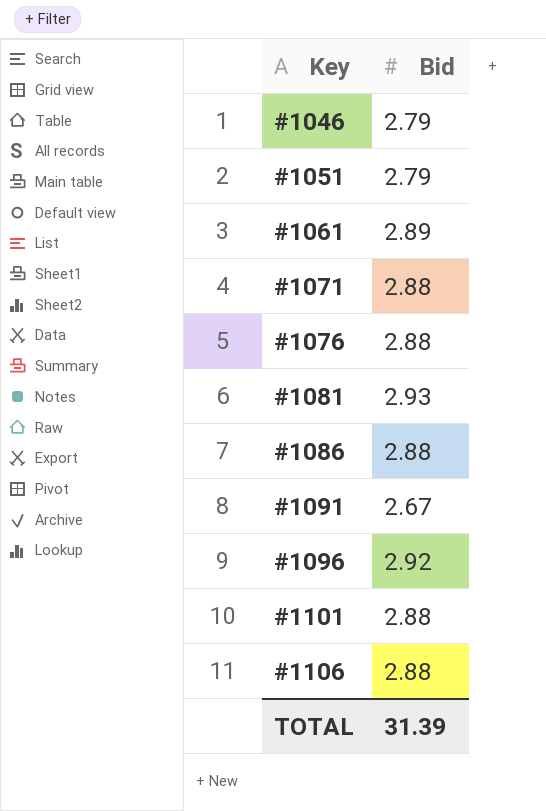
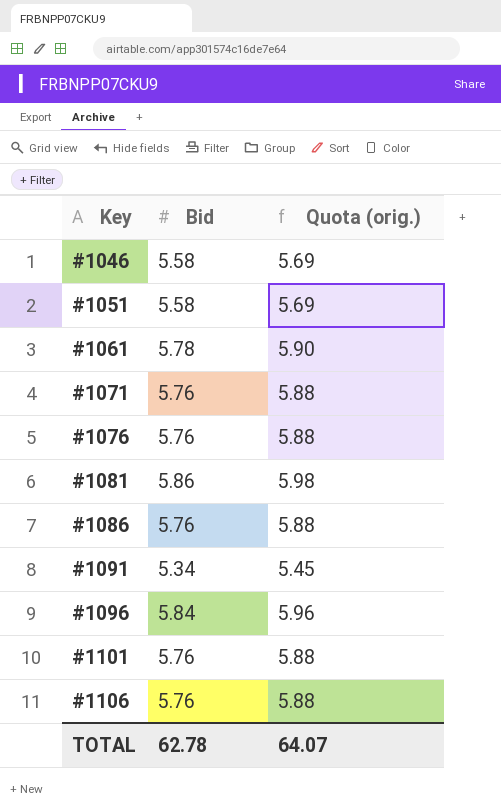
column Quota (orig.) | formula: none -> [Bid] * 1.02
#1046 | Bid: 2.79 -> 5.58
#1051 | Bid: 2.79 -> 5.58
#1061 | Bid: 2.89 -> 5.78
#1071 | Bid: 2.88 -> 5.76
#1076 | Bid: 2.88 -> 5.76
#1081 | Bid: 2.93 -> 5.86
#1086 | Bid: 2.88 -> 5.76
#1091 | Bid: 2.67 -> 5.34
#1096 | Bid: 2.92 -> 5.84
#1101 | Bid: 2.88 -> 5.76
#1106 | Bid: 2.88 -> 5.76
TOTAL | Bid: 31.39 -> 62.78

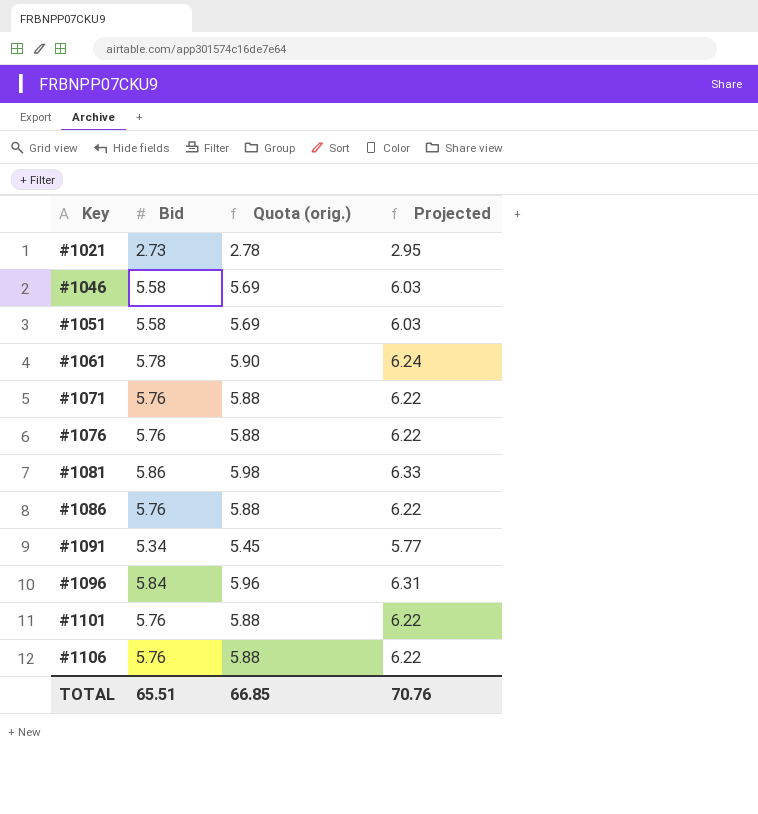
column Projected | formula: none -> [Bid] * 1.08
row #1021: none -> 2.73 | 2.78 | 2.95
TOTAL | Bid: 62.78 -> 65.51
TOTAL | Quota (orig.): 64.07 -> 66.85

